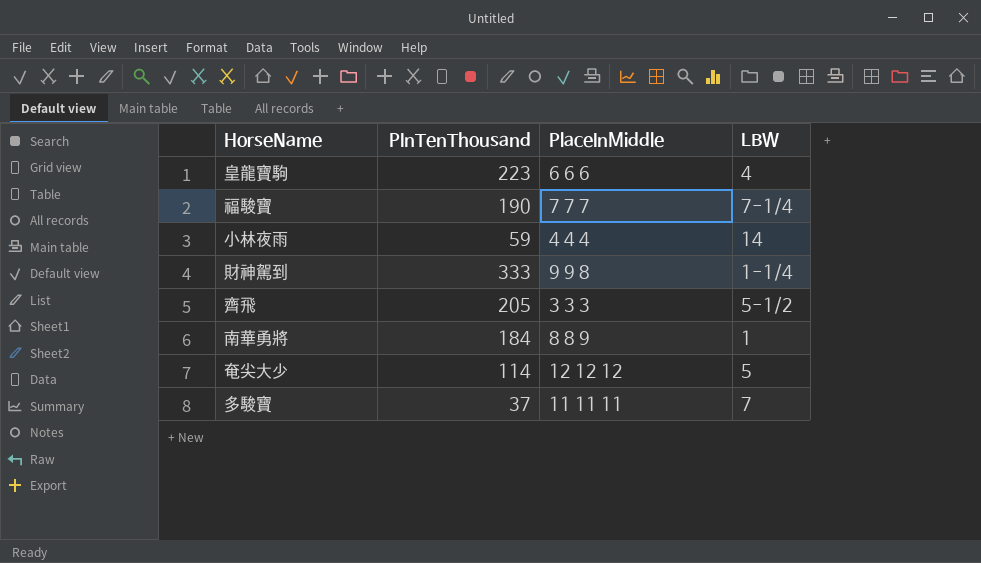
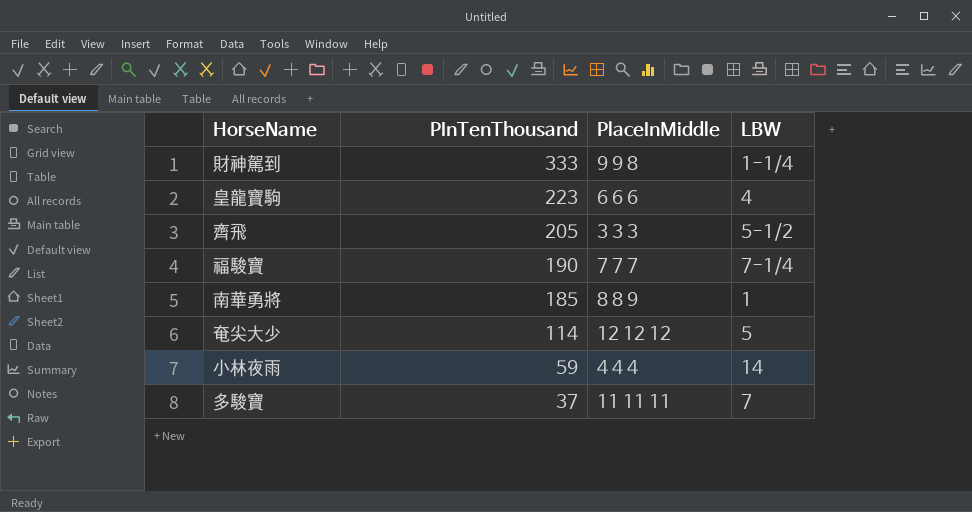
row order: none -> PInTenThousand descending
南華勇將 | PInTenThousand: 184 -> 185

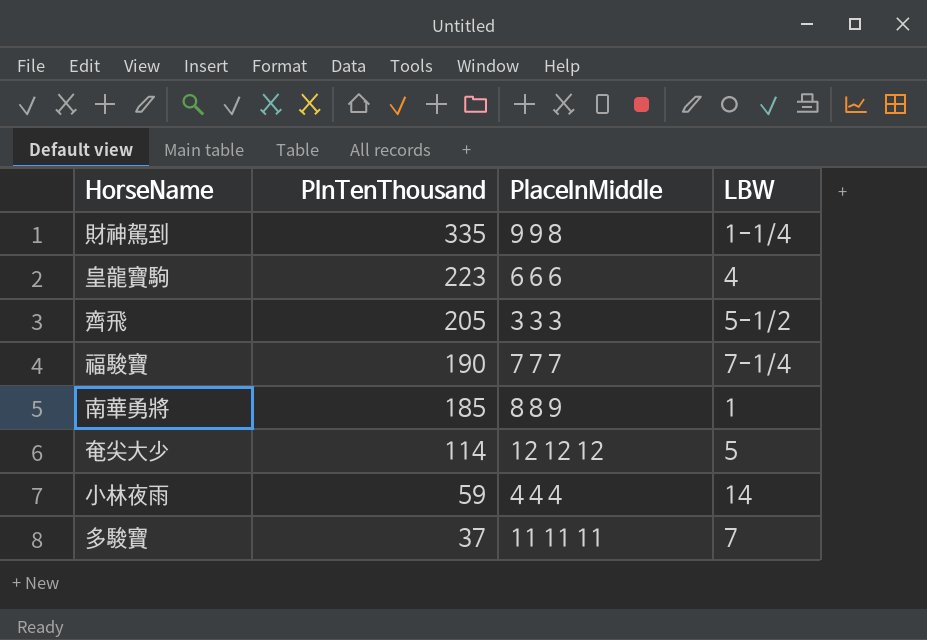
財神駕到 | PInTenThousand: 333 -> 335

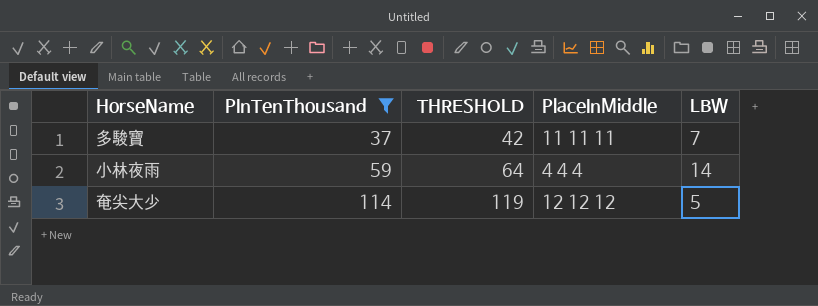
filter: none -> PInTenThousand <= 114
row order: PInTenThousand descending -> PInTenThousand ascending
column THRESHOLD | formula: none -> [PInTenThousand] + 5

